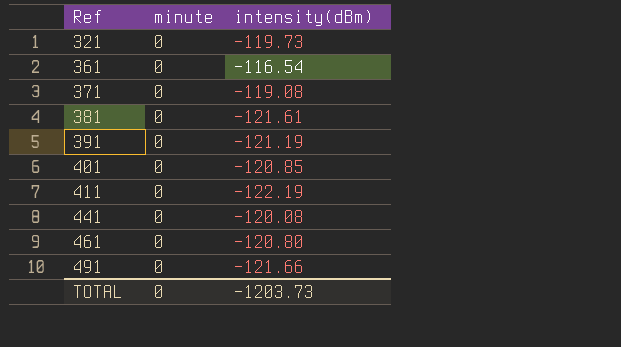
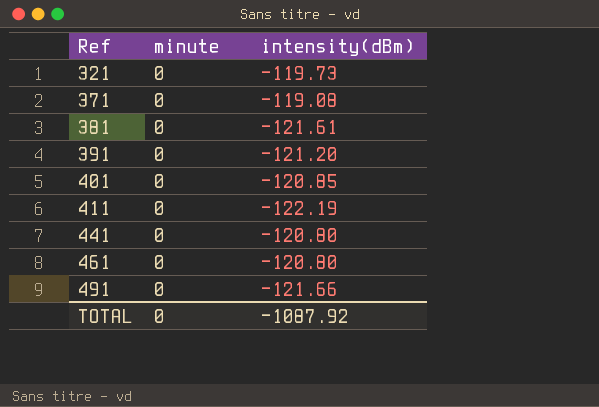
row 361: 0 | -116.54 -> none
391 | intensity(dBm): -121.19 -> -121.20
441 | intensity(dBm): -120.08 -> -120.80
TOTAL | intensity(dBm): -1203.73 -> -1087.92

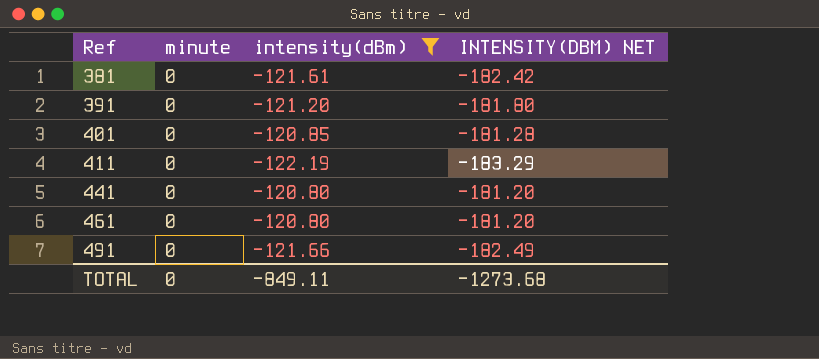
filter: none -> intensity(dBm) <= -120.80
column INTENSITY(DBM) NET | formula: none -> [intensity(dBm)] * 1.5
TOTAL | intensity(dBm): -1087.92 -> -849.11

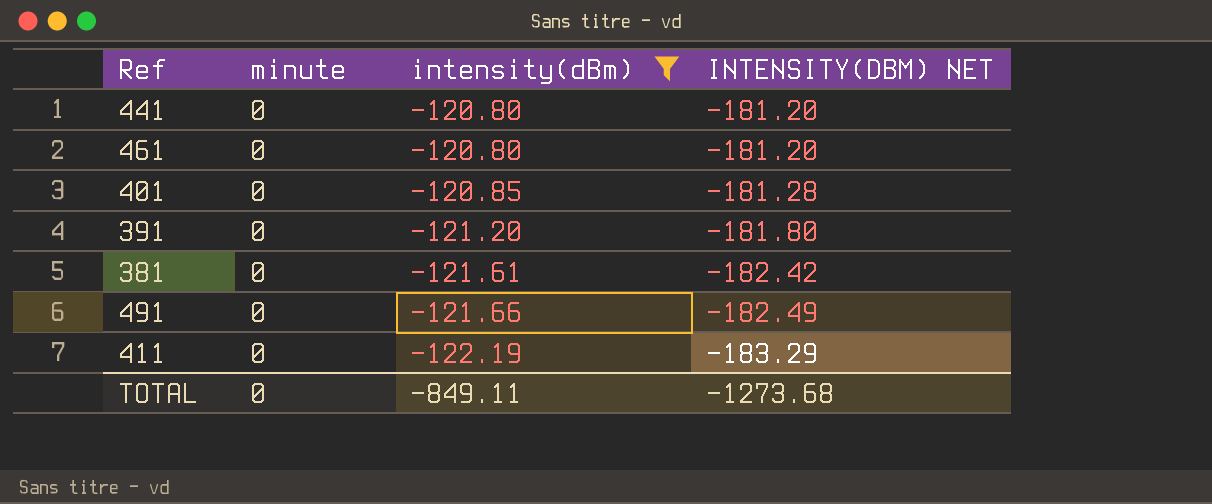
row order: Ref ascending -> intensity(dBm) descending

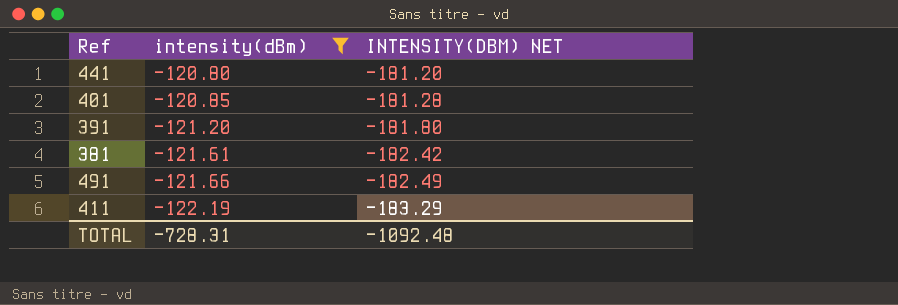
column minute | position: 2 -> none
row 461: 0 | -120.80 | -181.20 -> none
TOTAL | intensity(dBm): -849.11 -> -728.31
TOTAL | INTENSITY(DBM) NET: -1273.68 -> -1092.48

